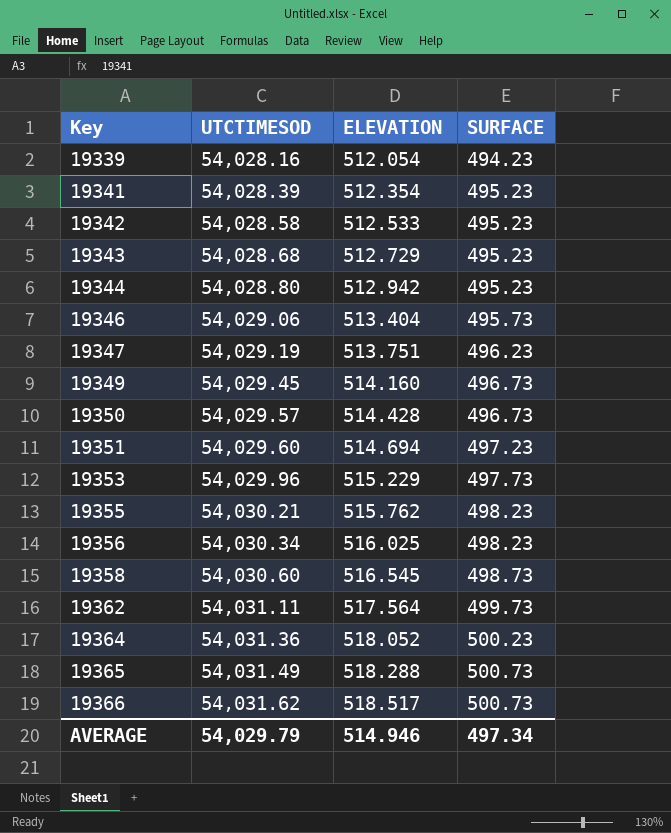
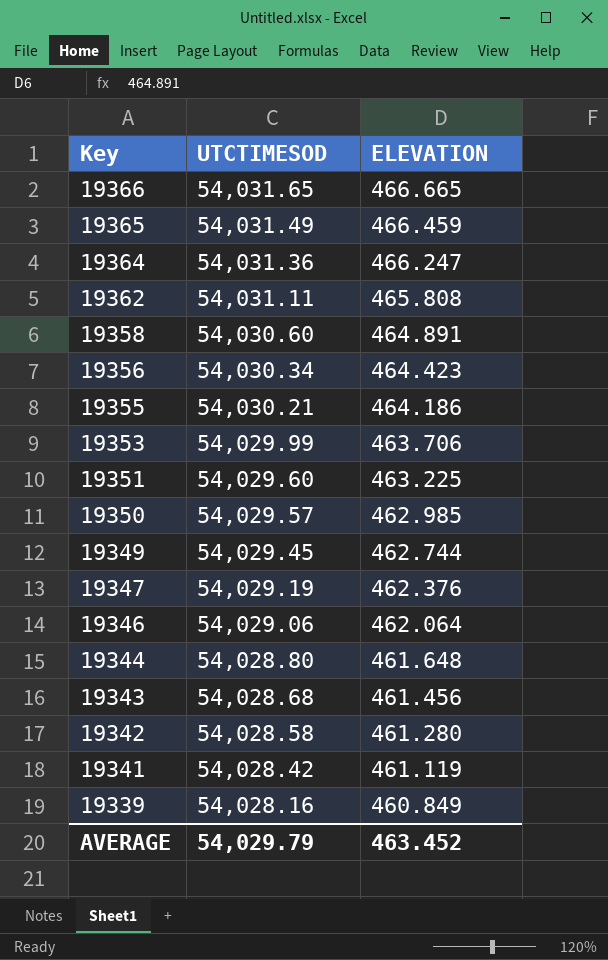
row order: Key ascending -> Key descending
column SURFACE | position: 4 -> none
19366 | UTCTIMESOD: 54,031.62 -> 54,031.65
19366 | ELEVATION: 518.517 -> 466.665
19365 | ELEVATION: 518.288 -> 466.459
19364 | ELEVATION: 518.052 -> 466.247
19362 | ELEVATION: 517.564 -> 465.808
19358 | ELEVATION: 516.545 -> 464.891
19356 | ELEVATION: 516.025 -> 464.423
19355 | ELEVATION: 515.762 -> 464.186
19353 | UTCTIMESOD: 54,029.96 -> 54,029.99
19353 | ELEVATION: 515.229 -> 463.706
19351 | ELEVATION: 514.694 -> 463.225
19350 | ELEVATION: 514.428 -> 462.985
19349 | ELEVATION: 514.160 -> 462.744
19347 | ELEVATION: 513.751 -> 462.376
19346 | ELEVATION: 513.404 -> 462.064
19344 | ELEVATION: 512.942 -> 461.648
19343 | ELEVATION: 512.729 -> 461.456
19342 | ELEVATION: 512.533 -> 461.280
19341 | UTCTIMESOD: 54,028.39 -> 54,028.42
19341 | ELEVATION: 512.354 -> 461.119
19339 | ELEVATION: 512.054 -> 460.849
AVERAGE | ELEVATION: 514.946 -> 463.452

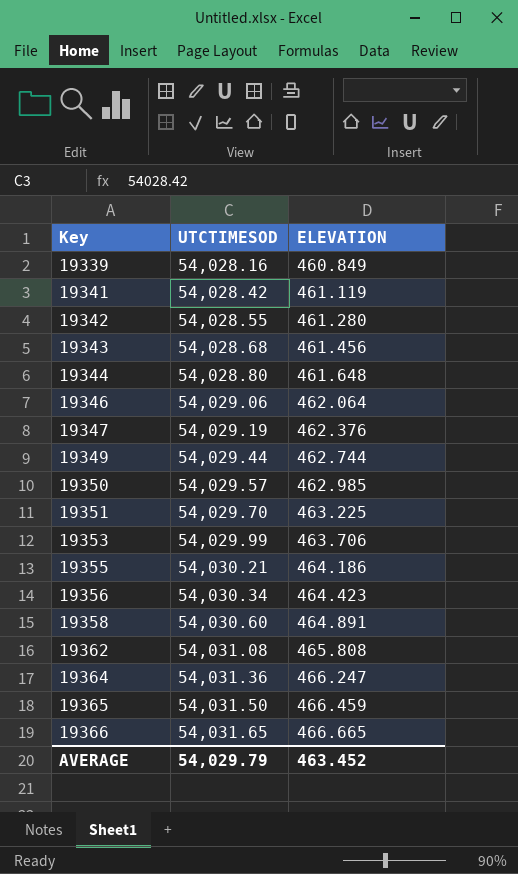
row order: Key descending -> Key ascending
19342 | UTCTIMESOD: 54,028.58 -> 54,028.55
19349 | UTCTIMESOD: 54,029.45 -> 54,029.44
19351 | UTCTIMESOD: 54,029.60 -> 54,029.70
19362 | UTCTIMESOD: 54,031.11 -> 54,031.08
19365 | UTCTIMESOD: 54,031.49 -> 54,031.50

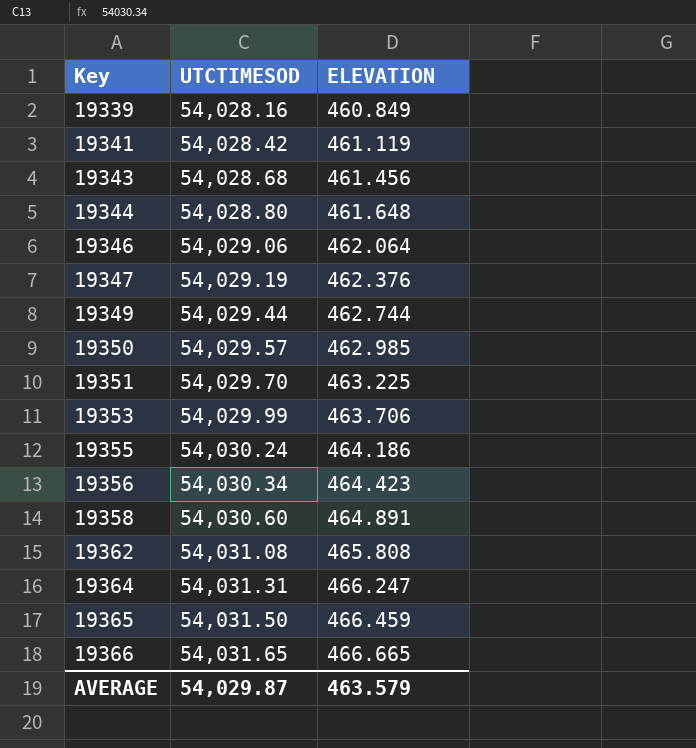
row 19342: 54,028.55 | 461.280 -> none
19355 | UTCTIMESOD: 54,030.21 -> 54,030.24
19364 | UTCTIMESOD: 54,031.36 -> 54,031.31
AVERAGE | UTCTIMESOD: 54,029.79 -> 54,029.87
AVERAGE | ELEVATION: 463.452 -> 463.579

